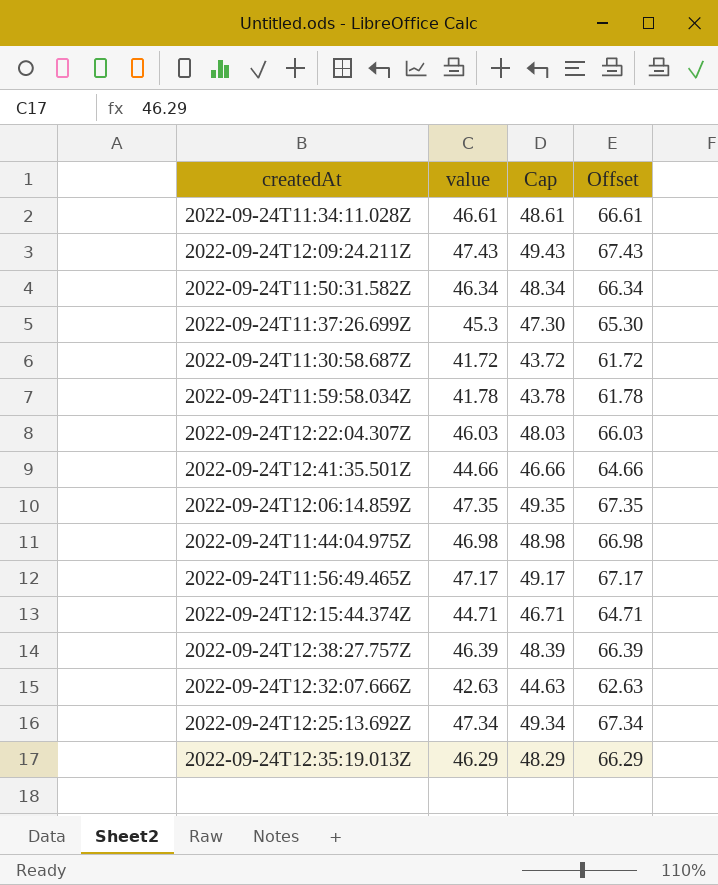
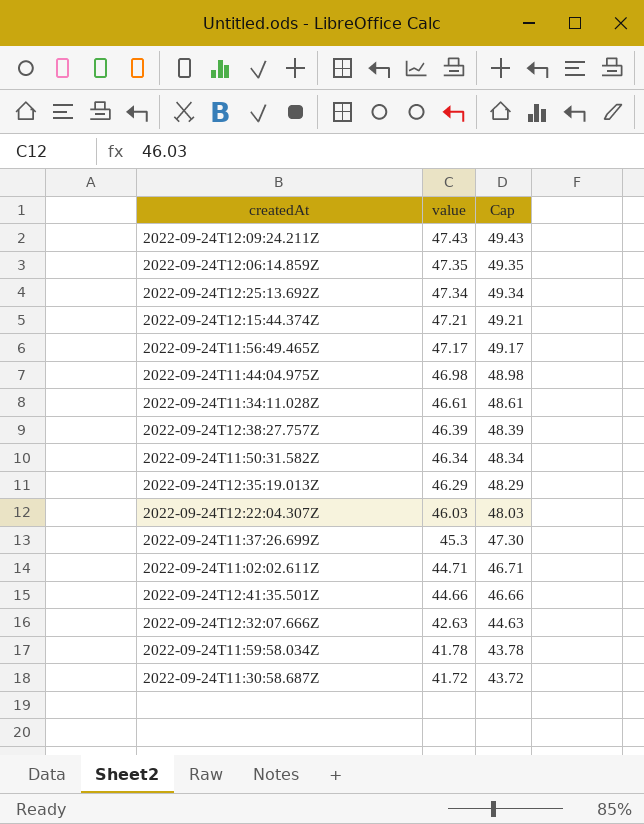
row order: none -> value descending
column Offset | formula: [value] + 20 -> none
2022-09-24T12:15:44.374Z | value: 44.71 -> 47.21
2022-09-24T12:15:44.374Z | Cap: 46.71 -> 49.21
row 2022-09-24T11:02:02.611Z: none -> 44.71 | 46.71

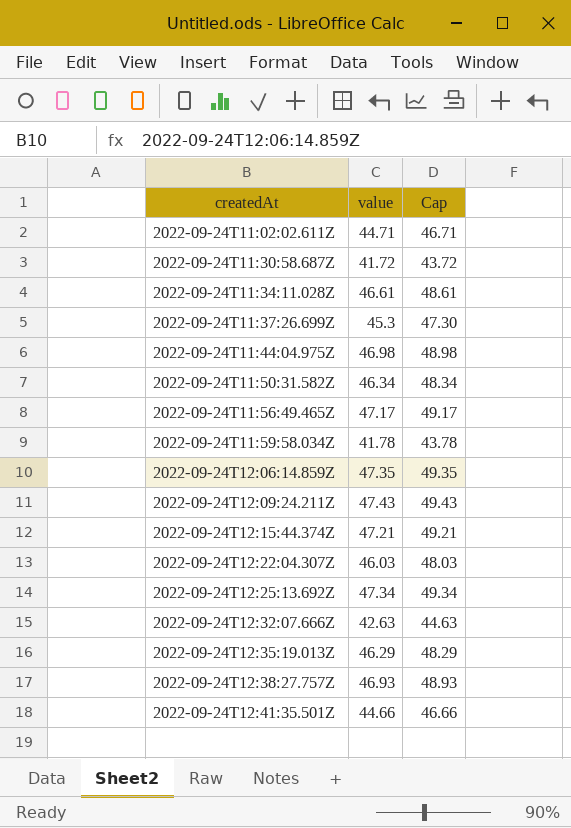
row order: value descending -> createdAt ascending
2022-09-24T12:38:27.757Z | value: 46.39 -> 46.93
2022-09-24T12:38:27.757Z | Cap: 48.39 -> 48.93

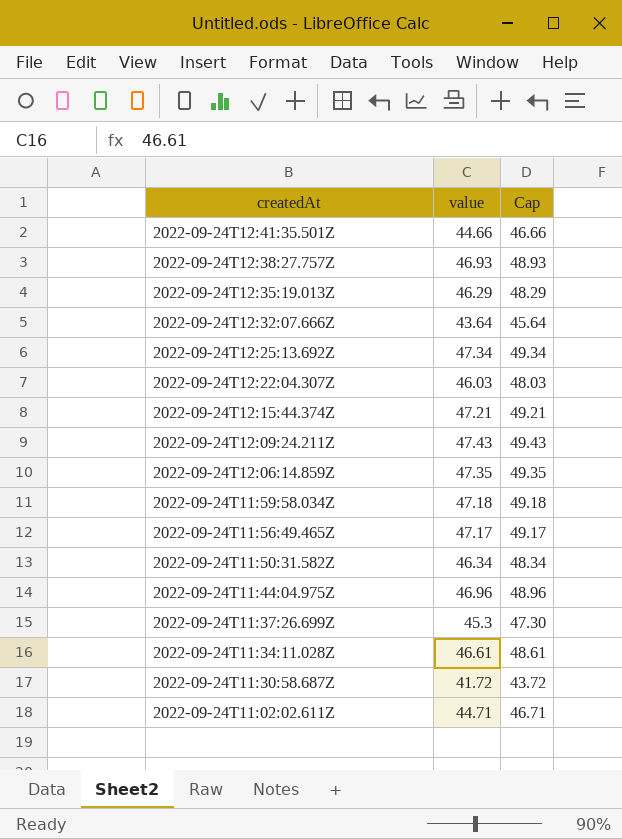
row order: createdAt ascending -> createdAt descending
2022-09-24T12:32:07.666Z | value: 42.63 -> 43.64
2022-09-24T12:32:07.666Z | Cap: 44.63 -> 45.64
2022-09-24T11:59:58.034Z | value: 41.78 -> 47.18
2022-09-24T11:59:58.034Z | Cap: 43.78 -> 49.18
2022-09-24T11:44:04.975Z | value: 46.98 -> 46.96
2022-09-24T11:44:04.975Z | Cap: 48.98 -> 48.96

